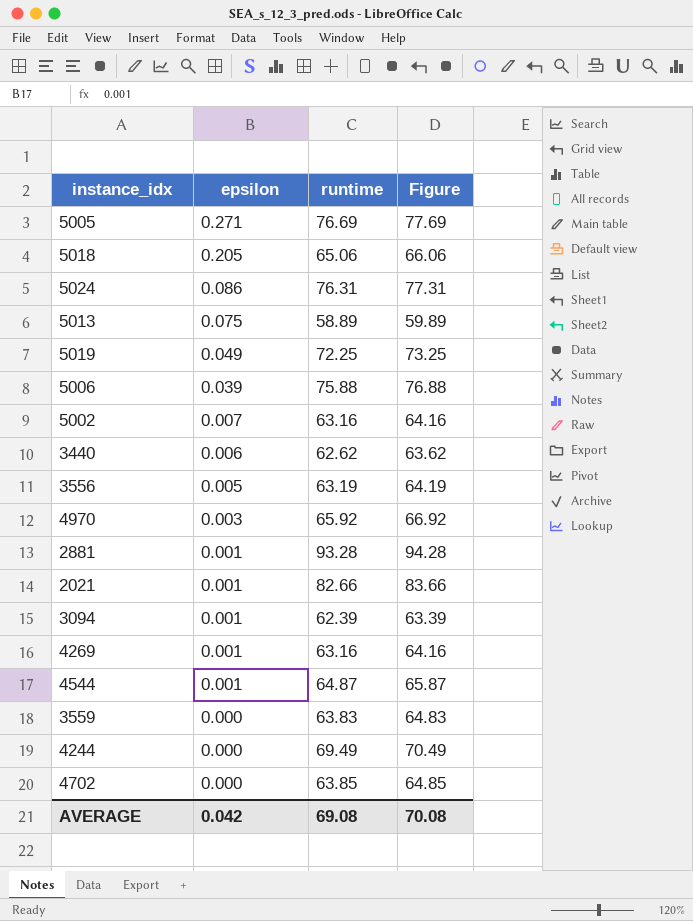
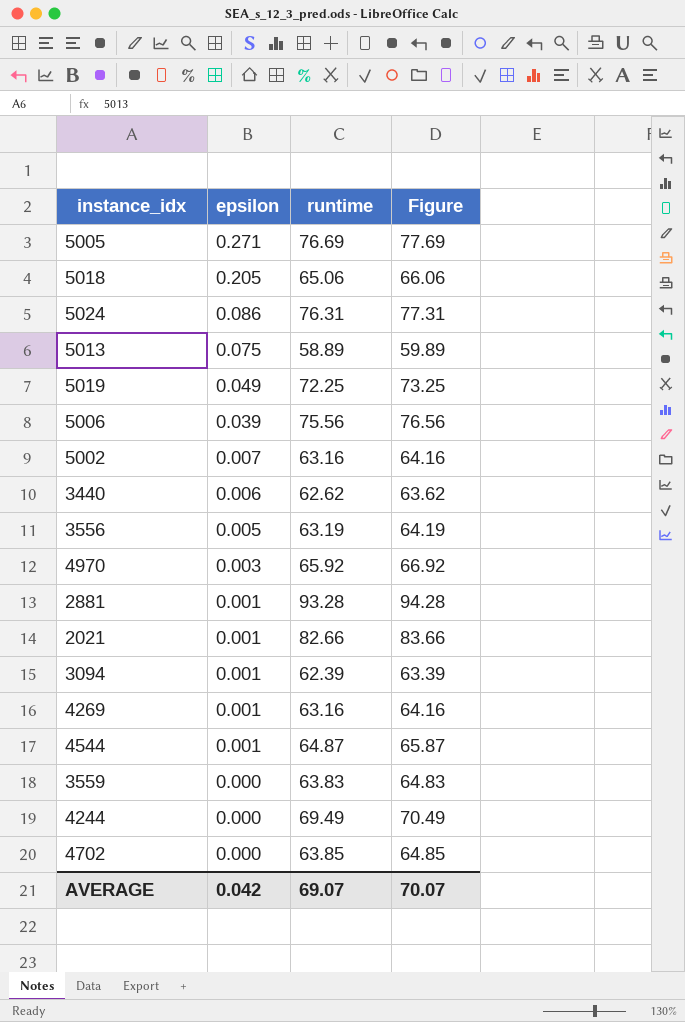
5006 | runtime: 75.88 -> 75.56
5006 | Figure: 76.88 -> 76.56
AVERAGE | runtime: 69.08 -> 69.07
AVERAGE | Figure: 70.08 -> 70.07

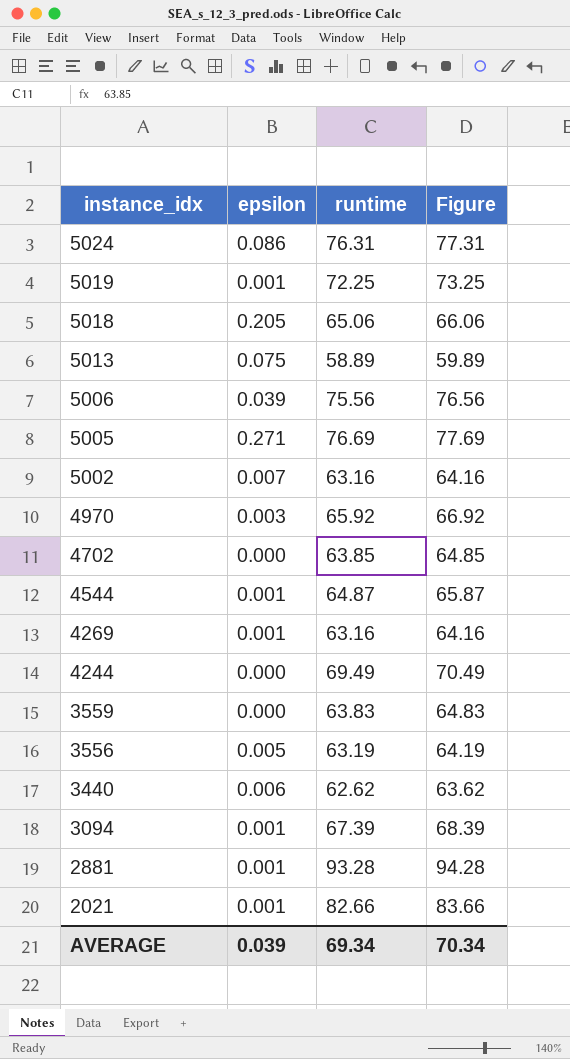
row order: epsilon descending -> instance_idx descending
5019 | epsilon: 0.049 -> 0.001
3094 | runtime: 62.39 -> 67.39
3094 | Figure: 63.39 -> 68.39
AVERAGE | epsilon: 0.042 -> 0.039
AVERAGE | runtime: 69.07 -> 69.34
AVERAGE | Figure: 70.07 -> 70.34

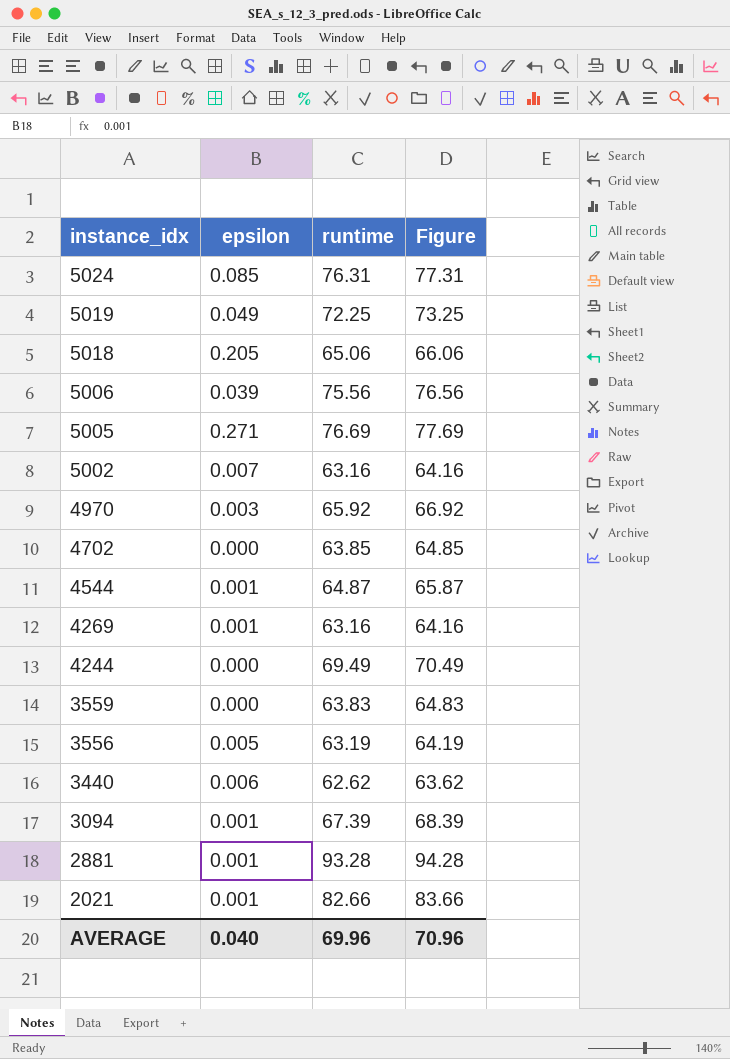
row 5013: 0.075 | 58.89 | 59.89 -> none
5024 | epsilon: 0.086 -> 0.085
5019 | epsilon: 0.001 -> 0.049
AVERAGE | epsilon: 0.039 -> 0.040
AVERAGE | runtime: 69.34 -> 69.96
AVERAGE | Figure: 70.34 -> 70.96

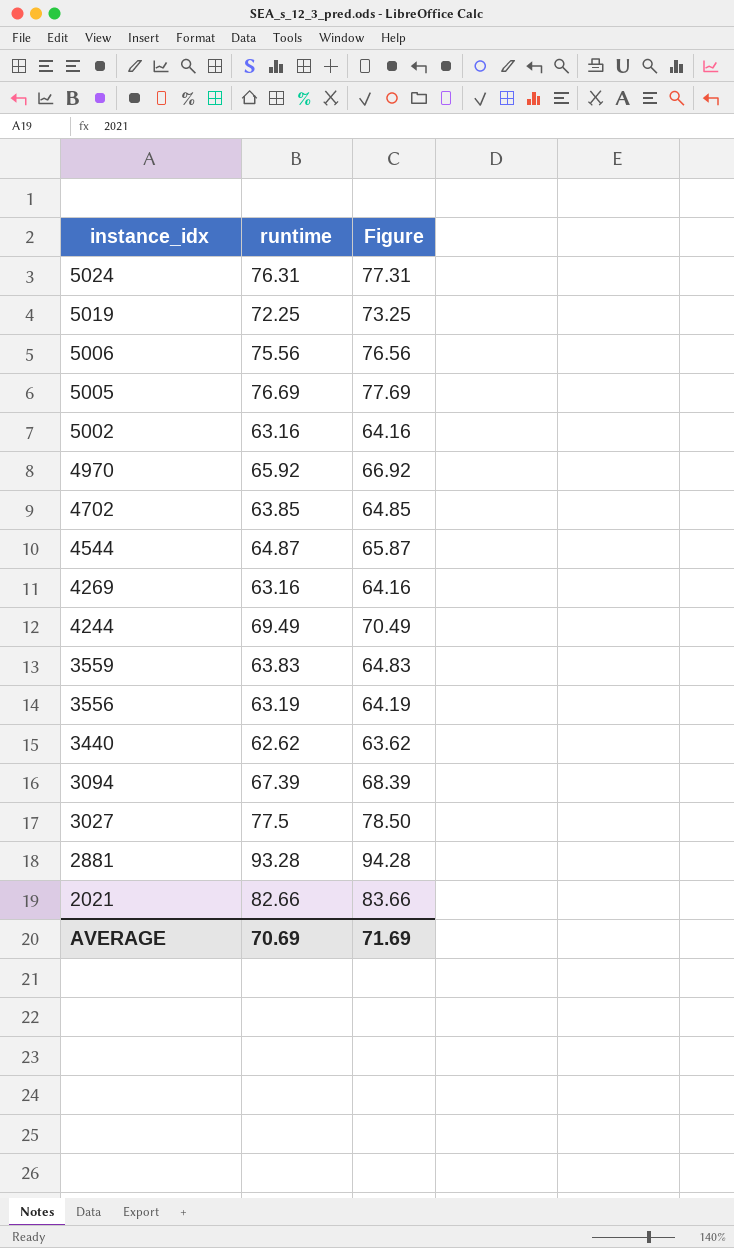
column epsilon | position: 2 -> none
row 5018: 0.205 | 65.06 | 66.06 -> none
row 3027: none -> 77.5 | 78.50
AVERAGE | runtime: 69.96 -> 70.69
AVERAGE | Figure: 70.96 -> 71.69

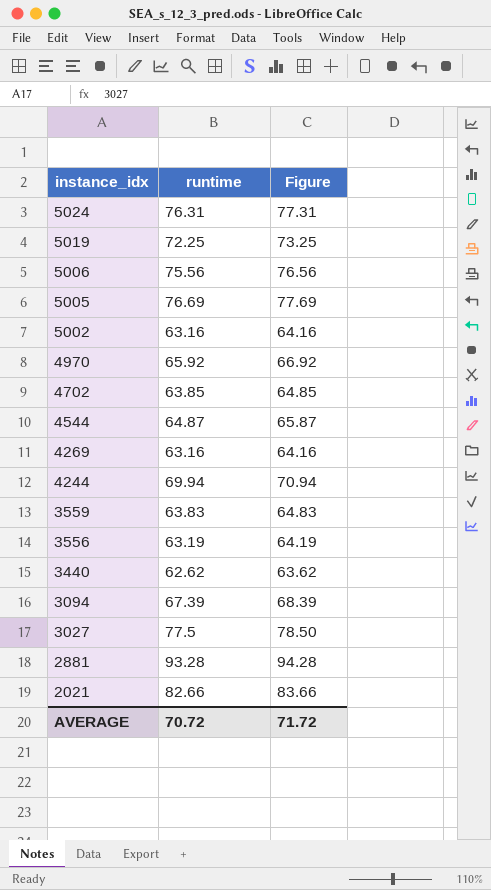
4244 | runtime: 69.49 -> 69.94
4244 | Figure: 70.49 -> 70.94
AVERAGE | runtime: 70.69 -> 70.72
AVERAGE | Figure: 71.69 -> 71.72

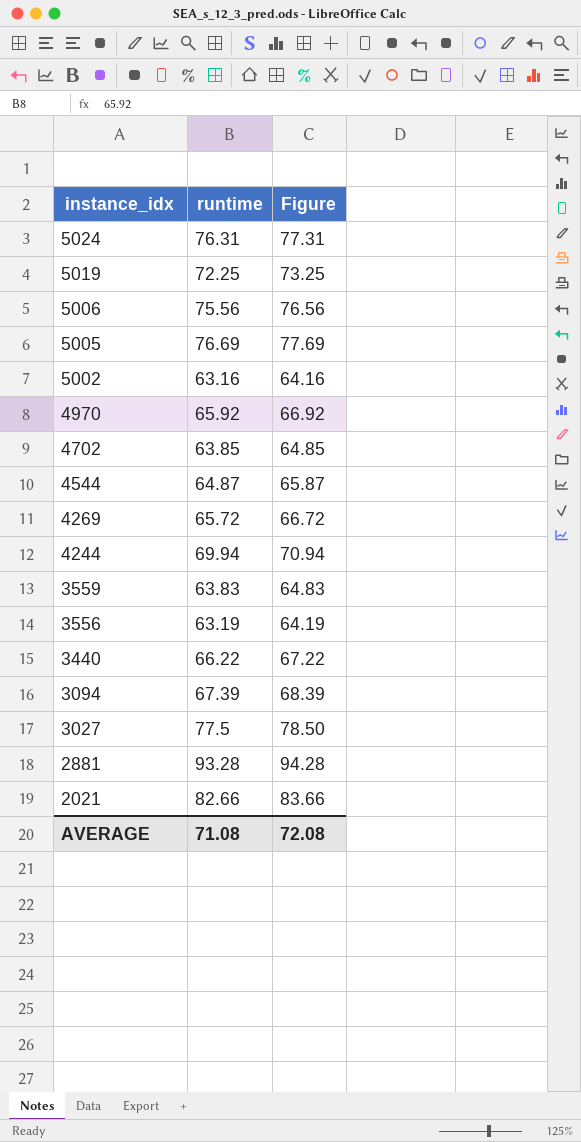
4269 | runtime: 63.16 -> 65.72
4269 | Figure: 64.16 -> 66.72
3440 | runtime: 62.62 -> 66.22
3440 | Figure: 63.62 -> 67.22
AVERAGE | runtime: 70.72 -> 71.08
AVERAGE | Figure: 71.72 -> 72.08

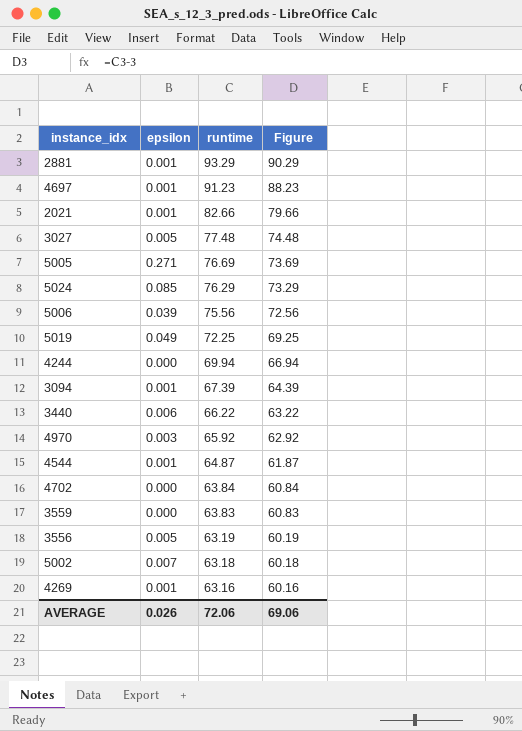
row order: instance_idx descending -> runtime descending
column epsilon | position: none -> 2
column Figure | formula: [runtime] + 1 -> [runtime] - 3
2881 | runtime: 93.28 -> 93.29
row 4697: none -> 0.001 | 91.23 | 88.23
3027 | runtime: 77.5 -> 77.48
5024 | runtime: 76.31 -> 76.29
4702 | runtime: 63.85 -> 63.84
5002 | runtime: 63.16 -> 63.18
4269 | runtime: 65.72 -> 63.16
AVERAGE | runtime: 71.08 -> 72.06
AVERAGE | Figure: 72.08 -> 69.06

